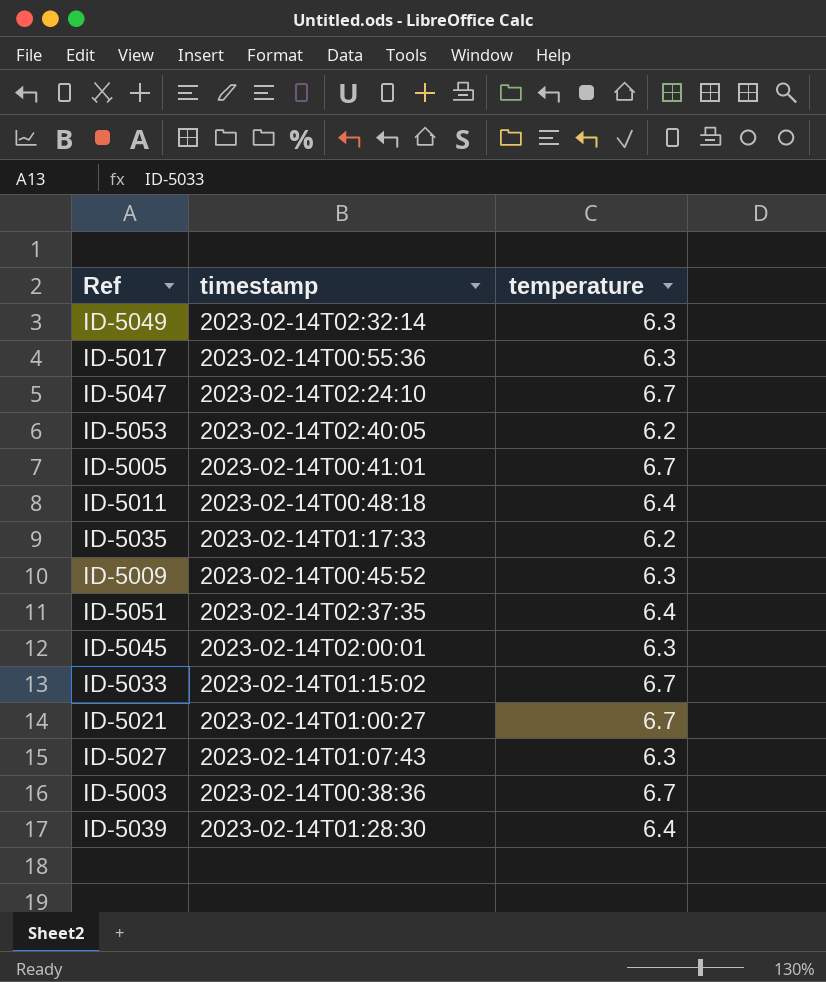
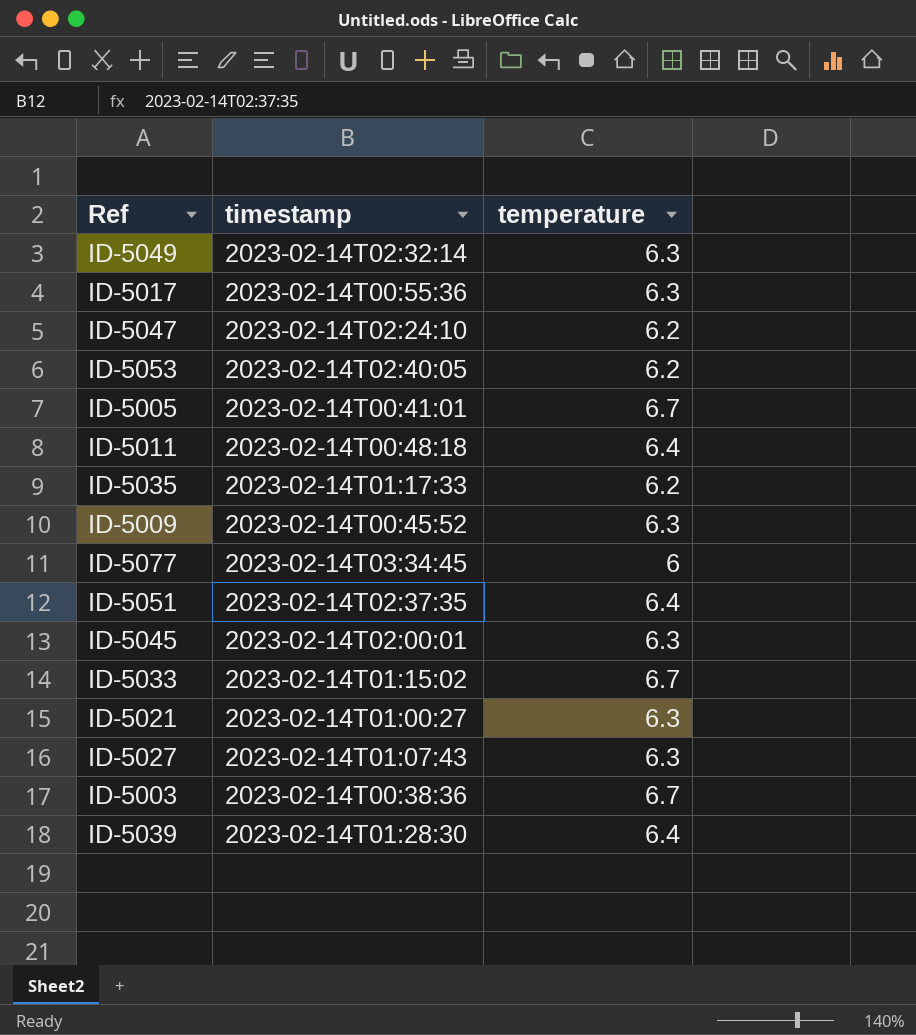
ID-5047 | temperature: 6.7 -> 6.2
row ID-5077: none -> 2023-02-14T03:34:45 | 6
ID-5021 | temperature: 6.7 -> 6.3

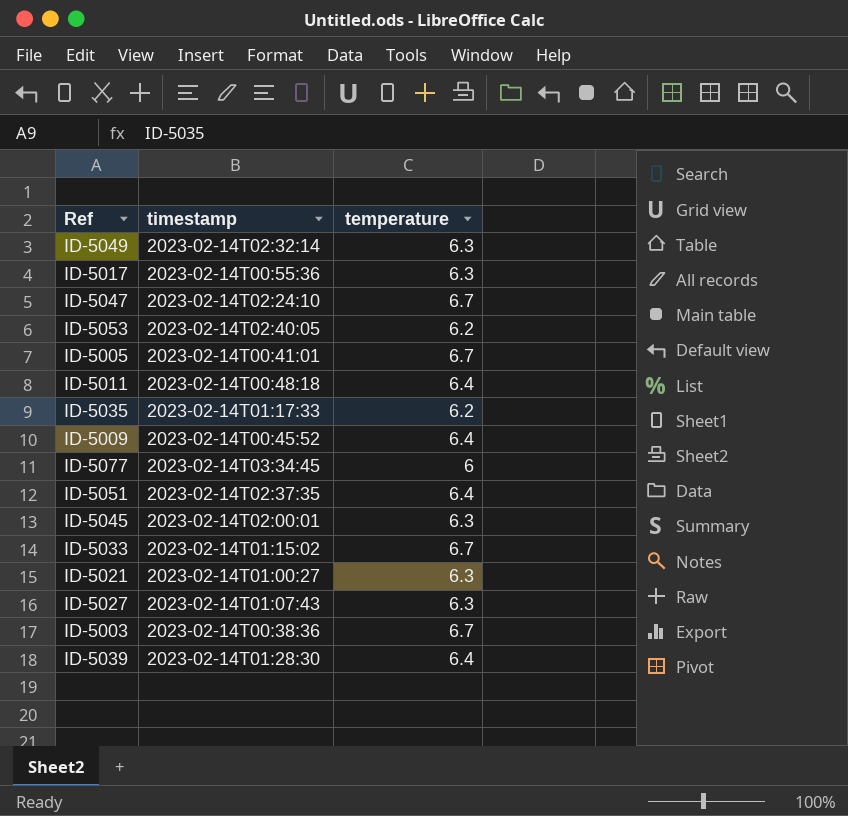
ID-5047 | temperature: 6.2 -> 6.7
ID-5009 | temperature: 6.3 -> 6.4

